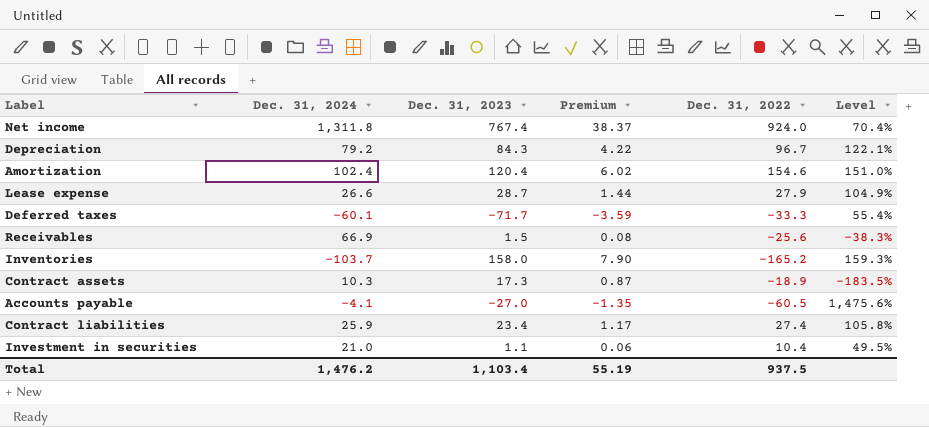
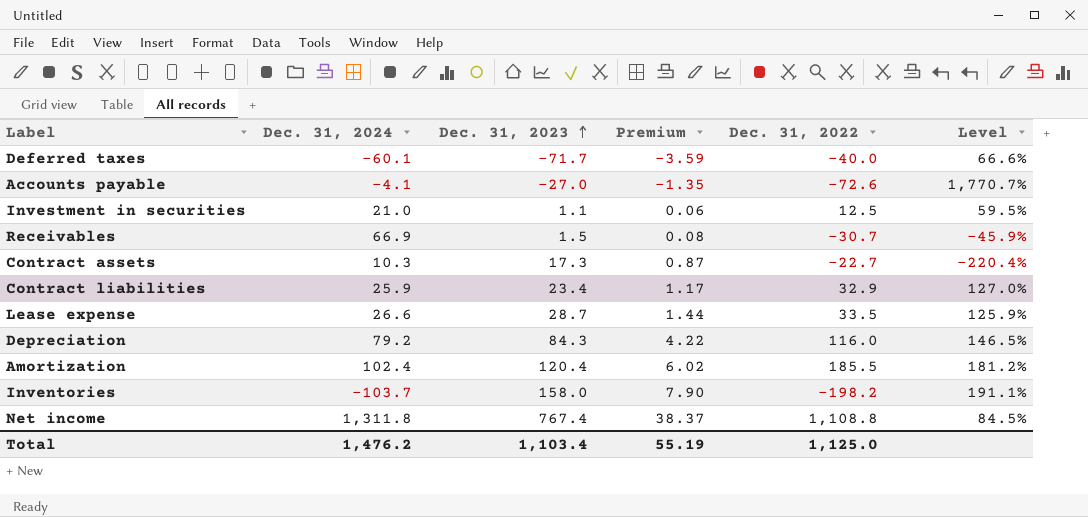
row order: none -> Dec. 31, 2023 ascending
Deferred taxes | Dec. 31, 2022: -33.3 -> -40.0
Deferred taxes | Level: 55.4% -> 66.6%
Accounts payable | Dec. 31, 2022: -60.5 -> -72.6
Accounts payable | Level: 1,475.6% -> 1,770.7%
Investment in securities | Dec. 31, 2022: 10.4 -> 12.5
Investment in securities | Level: 49.5% -> 59.5%
Receivables | Dec. 31, 2022: -25.6 -> -30.7
Receivables | Level: -38.3% -> -45.9%
Contract assets | Dec. 31, 2022: -18.9 -> -22.7
Contract assets | Level: -183.5% -> -220.4%
Contract liabilities | Dec. 31, 2022: 27.4 -> 32.9
Contract liabilities | Level: 105.8% -> 127.0%
Lease expense | Dec. 31, 2022: 27.9 -> 33.5
Lease expense | Level: 104.9% -> 125.9%
Depreciation | Dec. 31, 2022: 96.7 -> 116.0
Depreciation | Level: 122.1% -> 146.5%
Amortization | Dec. 31, 2022: 154.6 -> 185.5
Amortization | Level: 151.0% -> 181.2%
Inventories | Dec. 31, 2022: -165.2 -> -198.2
Inventories | Level: 159.3% -> 191.1%
Net income | Dec. 31, 2022: 924.0 -> 1,108.8
Net income | Level: 70.4% -> 84.5%
Total | Dec. 31, 2022: 937.5 -> 1,125.0

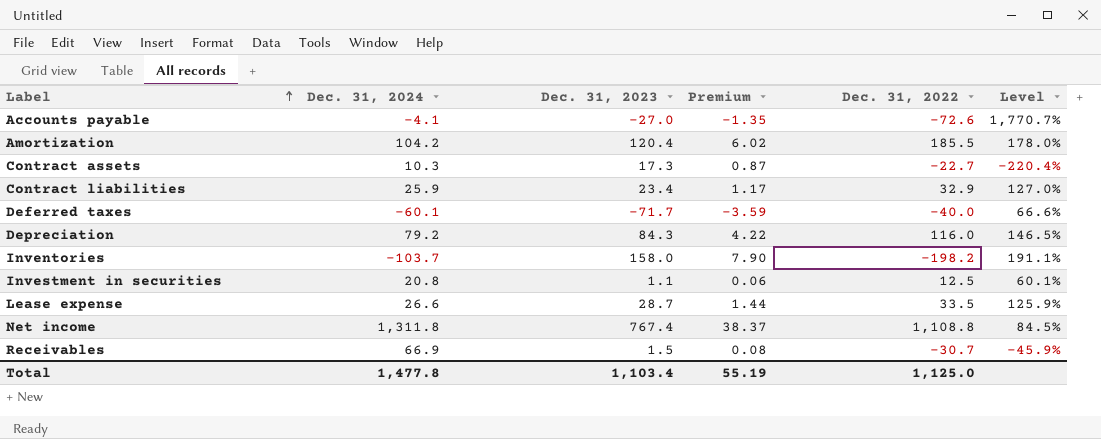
row order: Dec. 31, 2023 ascending -> Label ascending
Amortization | Dec. 31, 2024: 102.4 -> 104.2
Amortization | Level: 181.2% -> 178.0%
Investment in securities | Dec. 31, 2024: 21.0 -> 20.8
Investment in securities | Level: 59.5% -> 60.1%
Total | Dec. 31, 2024: 1,476.2 -> 1,477.8

